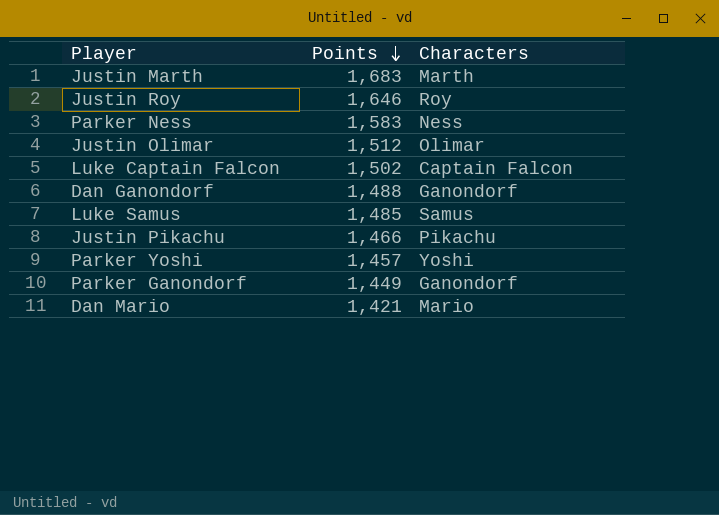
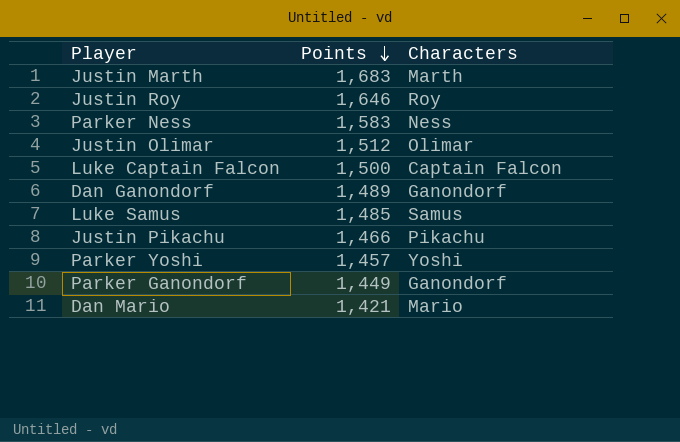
Luke Captain Falcon | Points: 1,502 -> 1,500
Dan Ganondorf | Points: 1,488 -> 1,489

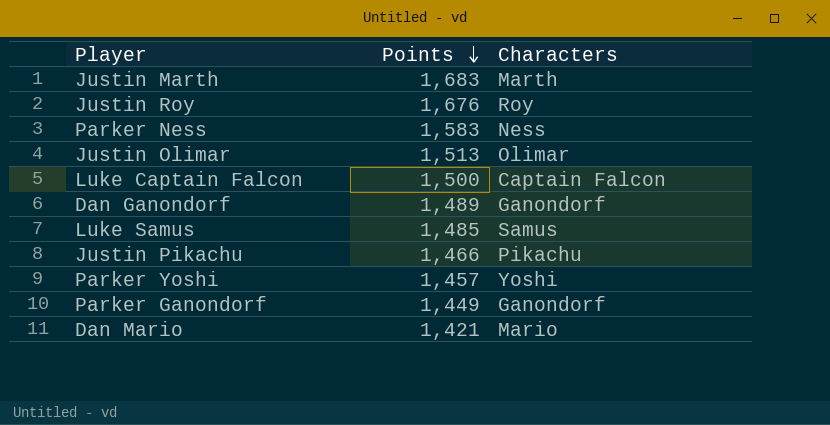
Justin Roy | Points: 1,646 -> 1,676
Justin Olimar | Points: 1,512 -> 1,513

